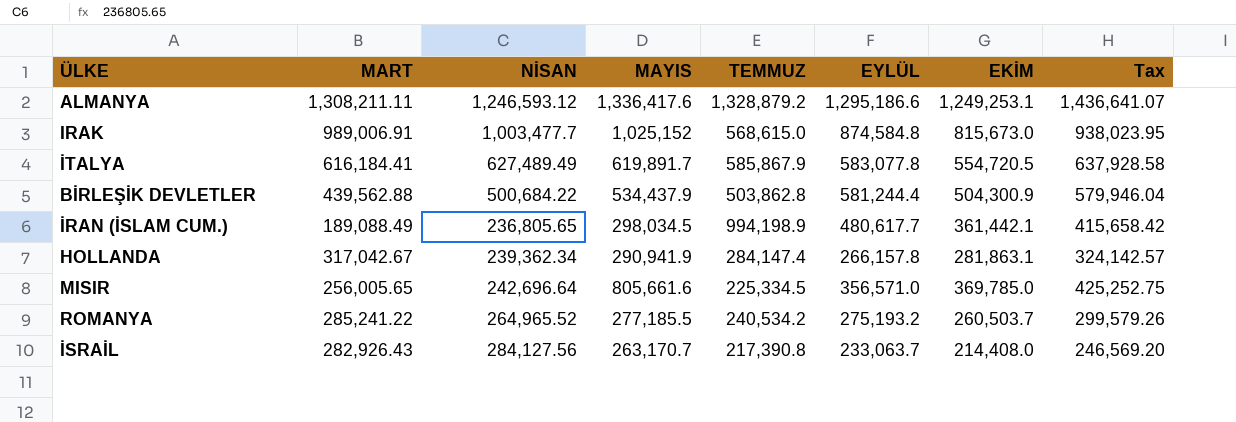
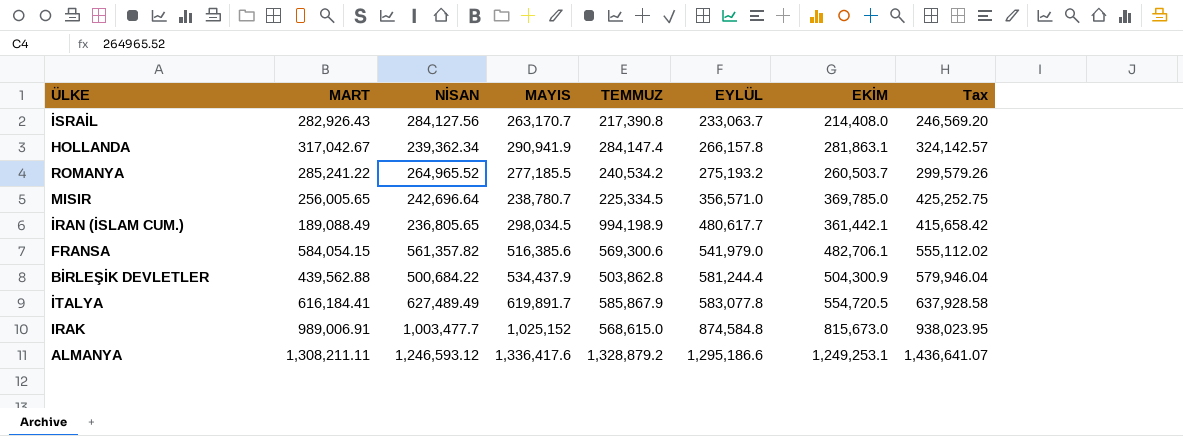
row order: none -> EYLÜL ascending
MISIR | MAYIS: 805,661.6 -> 238,780.7
row FRANSA: none -> 584,054.15 | 561,357.82 | 516,385.6 | 569,300.6 | 541,979.0 | 482,706.1 | 555,112.02

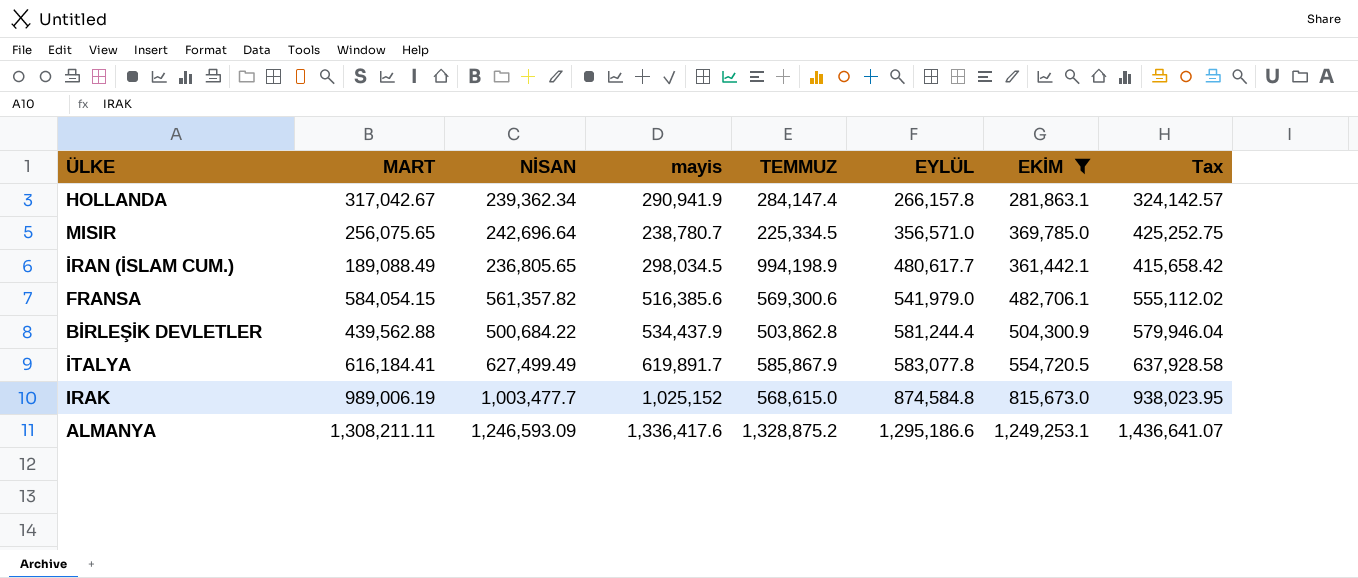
filter: none -> EKİM >= 281,863.1
column name: MAYIS -> mayis
MISIR | MART: 256,005.65 -> 256,075.65
İTALYA | NİSAN: 627,489.49 -> 627,499.49
IRAK | MART: 989,006.91 -> 989,006.19
ALMANYA | NİSAN: 1,246,593.12 -> 1,246,593.09
ALMANYA | TEMMUZ: 1,328,879.2 -> 1,328,875.2

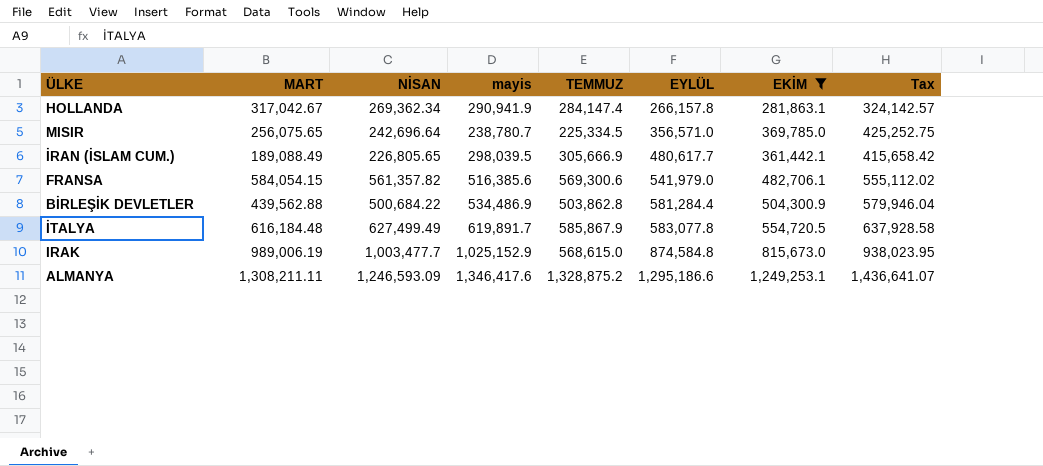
HOLLANDA | NİSAN: 239,362.34 -> 269,362.34
İRAN (İSLAM CUM.) | NİSAN: 236,805.65 -> 226,805.65
İRAN (İSLAM CUM.) | mayis: 298,034.5 -> 298,039.5
İRAN (İSLAM CUM.) | TEMMUZ: 994,198.9 -> 305,666.9
BİRLEŞİK DEVLETLER | mayis: 534,437.9 -> 534,486.9
BİRLEŞİK DEVLETLER | EYLÜL: 581,244.4 -> 581,284.4
İTALYA | MART: 616,184.41 -> 616,184.48
IRAK | mayis: 1,025,152 -> 1,025,152.9
ALMANYA | mayis: 1,336,417.6 -> 1,346,417.6

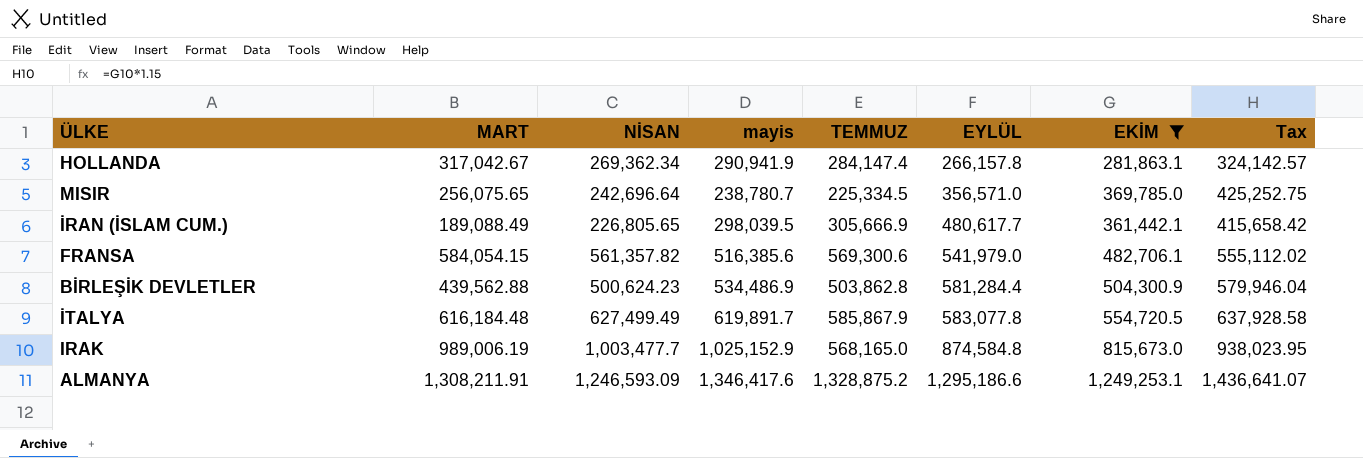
BİRLEŞİK DEVLETLER | NİSAN: 500,684.22 -> 500,624.23
IRAK | TEMMUZ: 568,615.0 -> 568,165.0
ALMANYA | MART: 1,308,211.11 -> 1,308,211.91

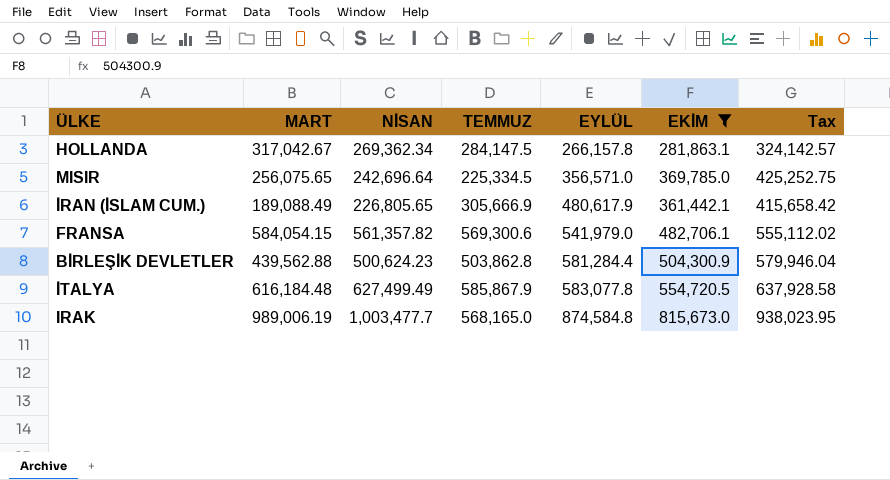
column mayis | position: 4 -> none
row ALMANYA: 1,308,211.91 | 1,246,593.09 | 1,346,417.6 | 1,328,875.2 | 1,295,186.6 | 1,249,253.1 | 1,436,641.07 -> none
HOLLANDA | TEMMUZ: 284,147.4 -> 284,147.5
İRAN (İSLAM CUM.) | EYLÜL: 480,617.7 -> 480,617.9

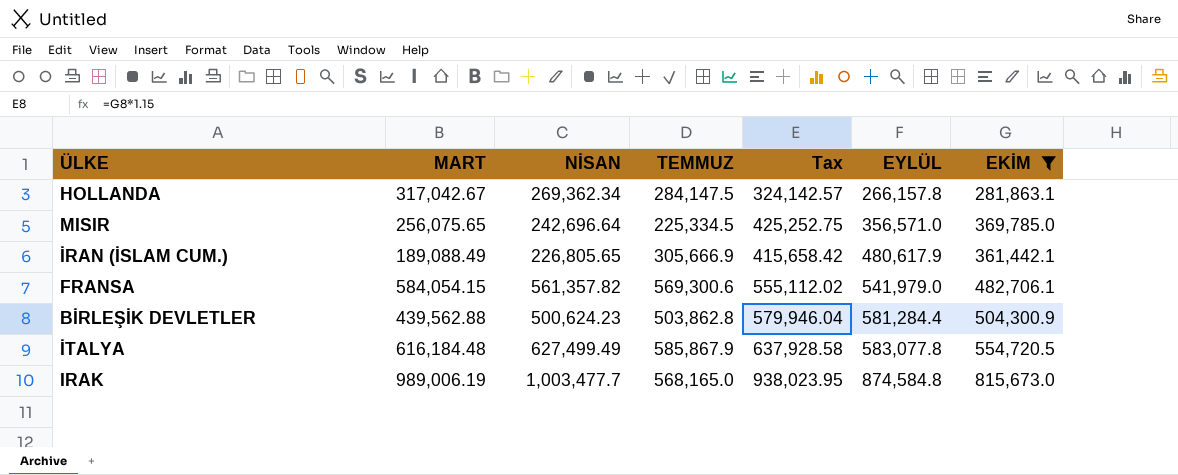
column Tax | position: 7 -> 5

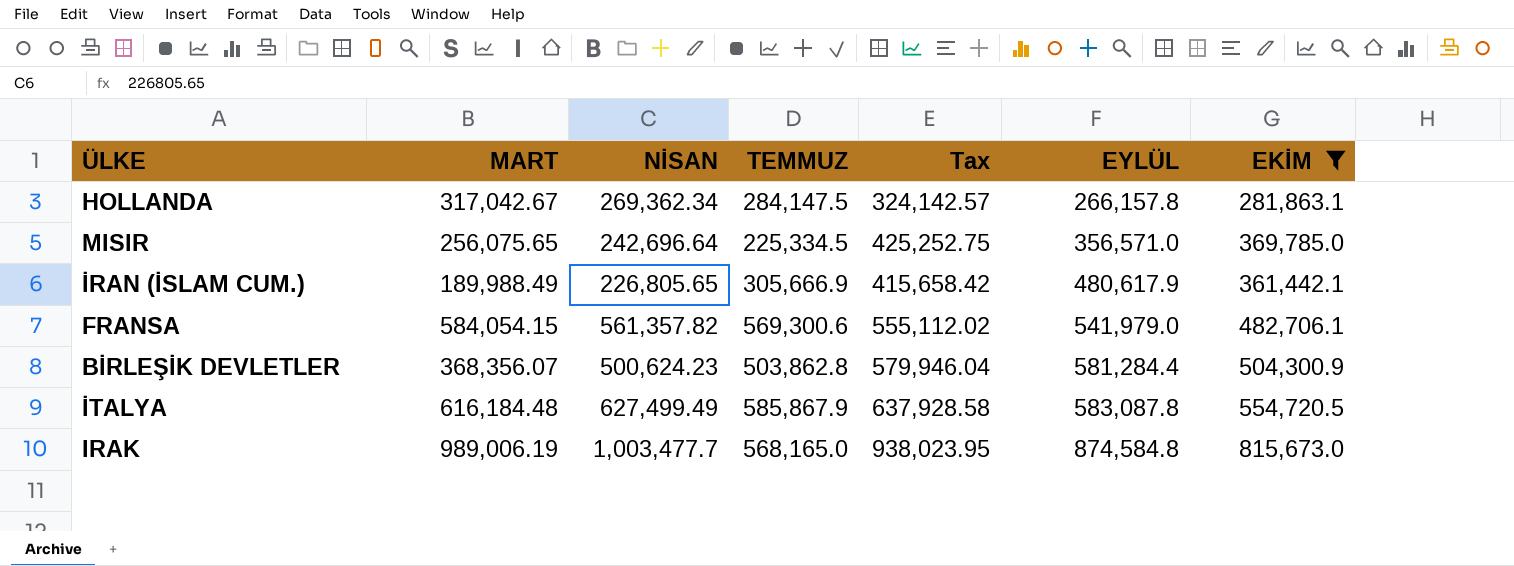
İRAN (İSLAM CUM.) | MART: 189,088.49 -> 189,988.49
BİRLEŞİK DEVLETLER | MART: 439,562.88 -> 368,356.07
İTALYA | EYLÜL: 583,077.8 -> 583,087.8

